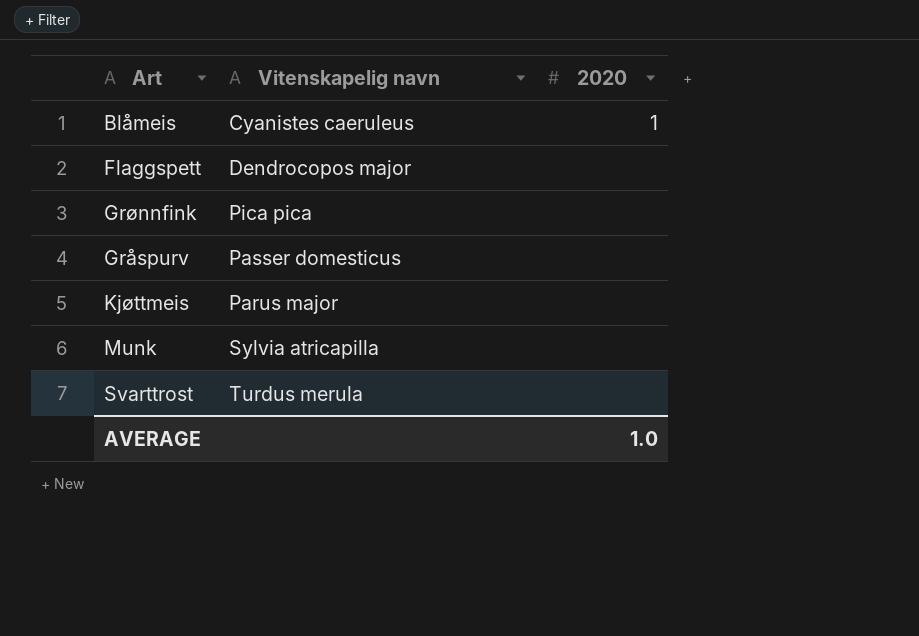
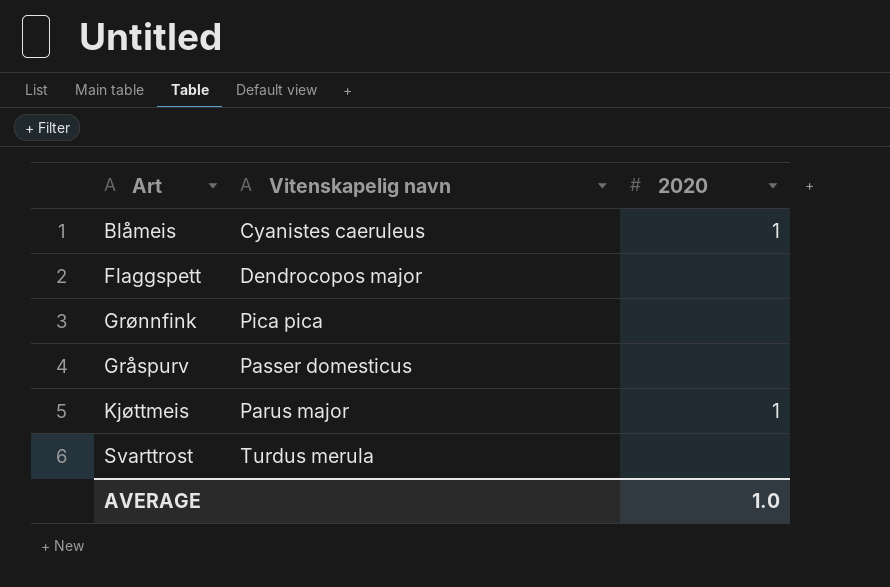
row Munk: Sylvia atricapilla | none -> none
Kjøttmeis | 2020: none -> 1

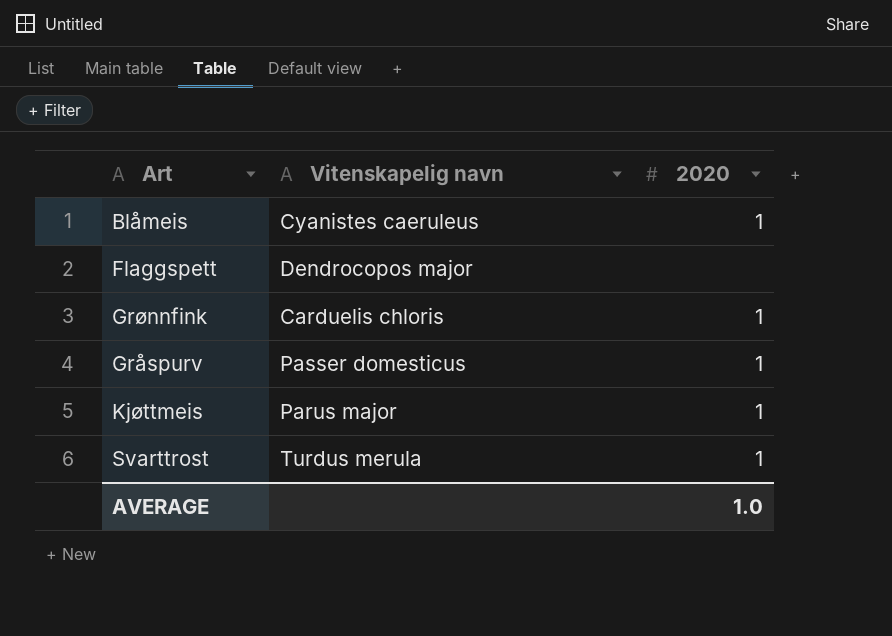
Grønnfink | Vitenskapelig navn: Pica pica -> Carduelis chloris
Grønnfink | 2020: none -> 1
Gråspurv | 2020: none -> 1
Svarttrost | 2020: none -> 1

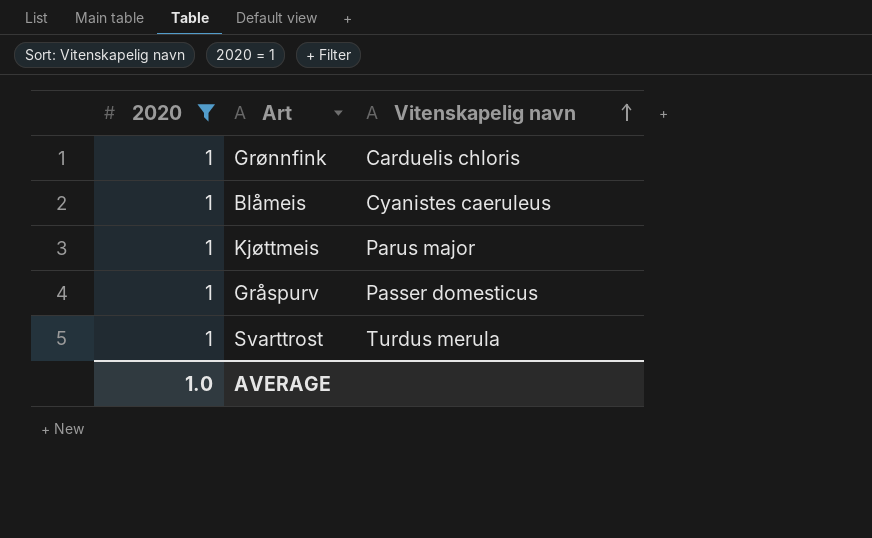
filter: none -> 2020 = 1
row order: none -> Vitenskapelig navn ascending
column 2020 | position: 3 -> 1

